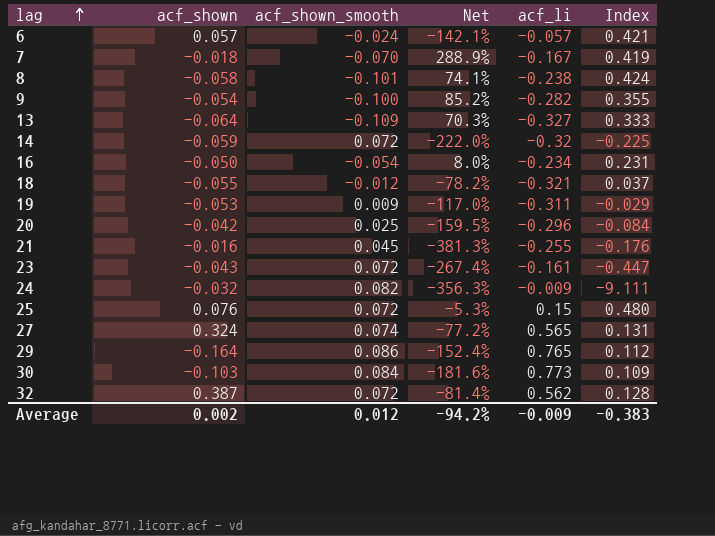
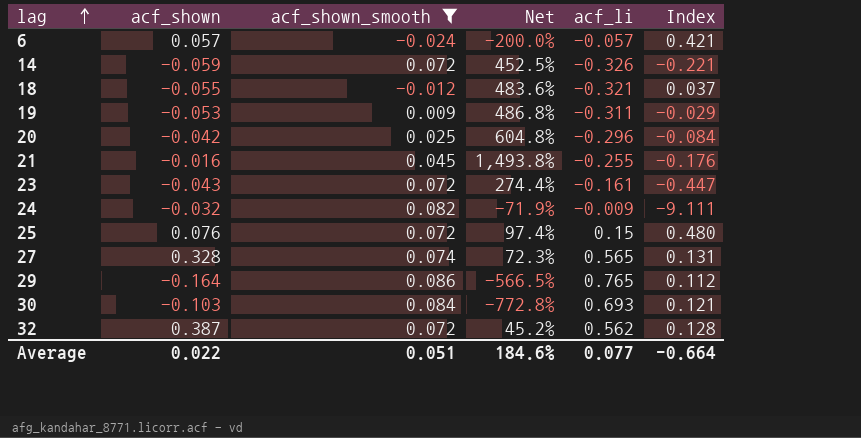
filter: none -> acf_shown_smooth >= -0.024
column Net | formula: ([acf_shown_smooth] - [acf_shown]) / [acf_shown] -> ([acf_li] - [acf_shown]) / [acf_shown]
14 | acf_li: -0.32 -> -0.326
14 | Index: -0.225 -> -0.221
27 | acf_shown: 0.324 -> 0.328
30 | acf_li: 0.773 -> 0.693
30 | Index: 0.109 -> 0.121
Average | acf_shown: 0.002 -> 0.022
Average | acf_shown_smooth: 0.012 -> 0.051
Average | Net: -94.2% -> 184.6%
Average | acf_li: -0.009 -> 0.077
Average | Index: -0.383 -> -0.664

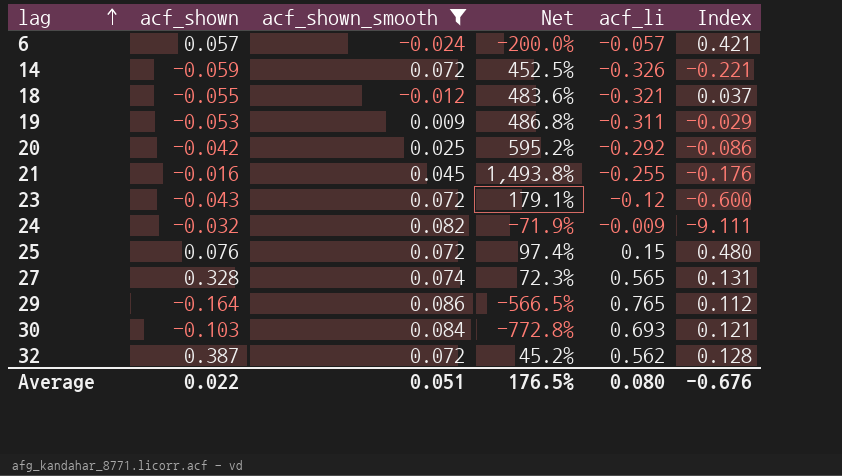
20 | Net: 604.8% -> 595.2%
20 | acf_li: -0.296 -> -0.292
20 | Index: -0.084 -> -0.086
23 | Net: 274.4% -> 179.1%
23 | acf_li: -0.161 -> -0.12
23 | Index: -0.447 -> -0.600
Average | Net: 184.6% -> 176.5%
Average | acf_li: 0.077 -> 0.080
Average | Index: -0.664 -> -0.676

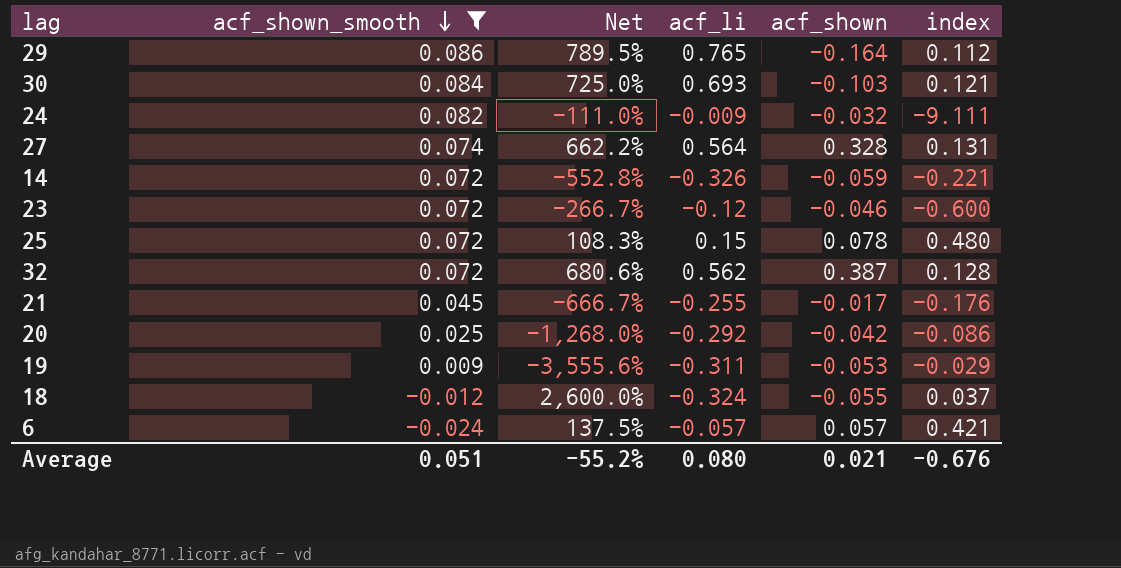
row order: lag ascending -> acf_shown_smooth descending
column Net | formula: ([acf_li] - [acf_shown]) / [acf_shown] -> ([acf_li] - [acf_shown_smooth]) / [acf_shown_smooth]
column acf_shown | position: 2 -> 5
column name: Index -> index
27 | acf_li: 0.565 -> 0.564
23 | acf_shown: -0.043 -> -0.046
25 | acf_shown: 0.076 -> 0.078
21 | acf_shown: -0.016 -> -0.017
18 | acf_li: -0.321 -> -0.324
Average | Net: 176.5% -> -55.2%
Average | acf_shown: 0.022 -> 0.021

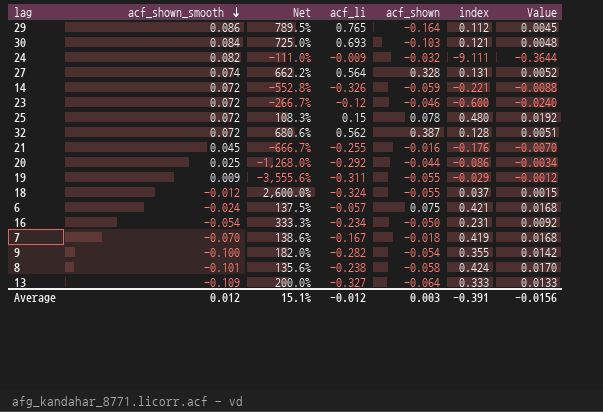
filter: acf_shown_smooth >= -0.024 -> none
column Value | formula: none -> [index] * 0.04
21 | acf_shown: -0.017 -> -0.016
20 | acf_shown: -0.042 -> -0.044
19 | acf_shown: -0.053 -> -0.055
6 | acf_shown: 0.057 -> 0.075
Average | acf_shown_smooth: 0.051 -> 0.012
Average | Net: -55.2% -> 15.1%
Average | acf_li: 0.080 -> -0.012
Average | acf_shown: 0.021 -> 0.003
Average | index: -0.676 -> -0.391

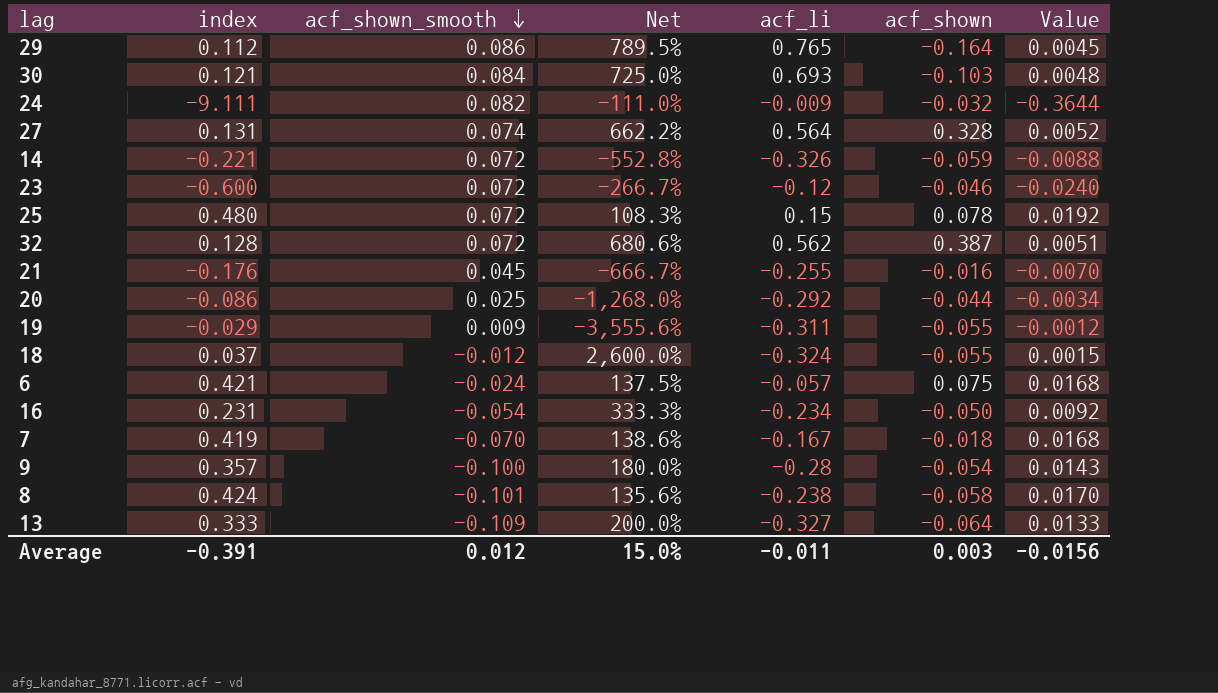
column index | position: 6 -> 2
9 | index: 0.355 -> 0.357
9 | Net: 182.0% -> 180.0%
9 | acf_li: -0.282 -> -0.28
9 | Value: 0.0142 -> 0.0143
Average | Net: 15.1% -> 15.0%
Average | acf_li: -0.012 -> -0.011

